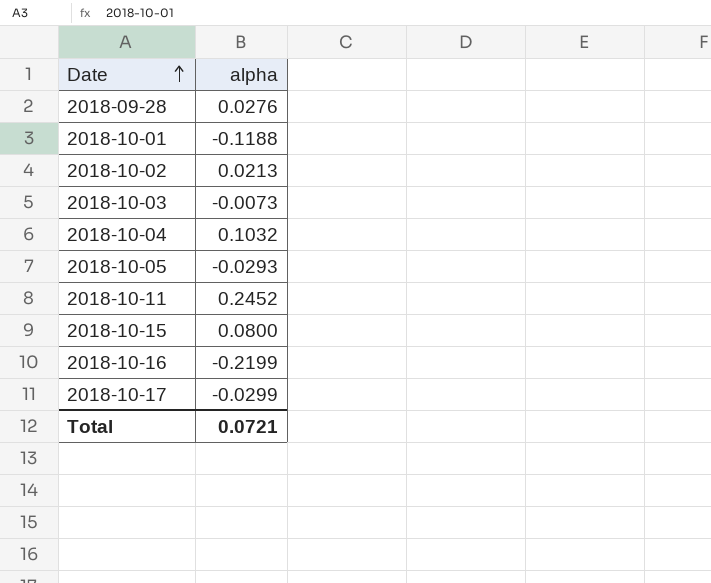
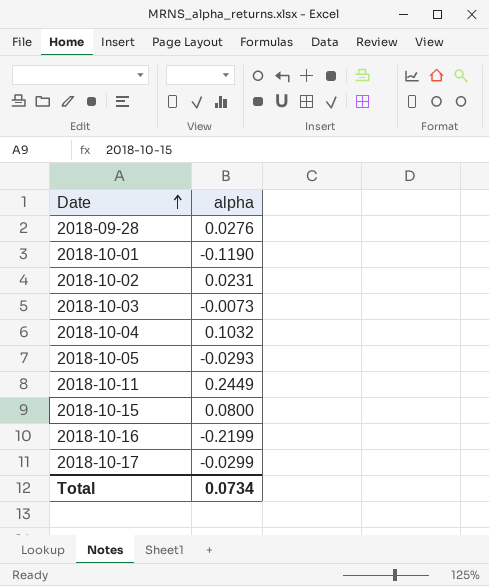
2018-10-01 | alpha: -0.1188 -> -0.1190
2018-10-02 | alpha: 0.0213 -> 0.0231
2018-10-11 | alpha: 0.2452 -> 0.2449
Total | alpha: 0.0721 -> 0.0734

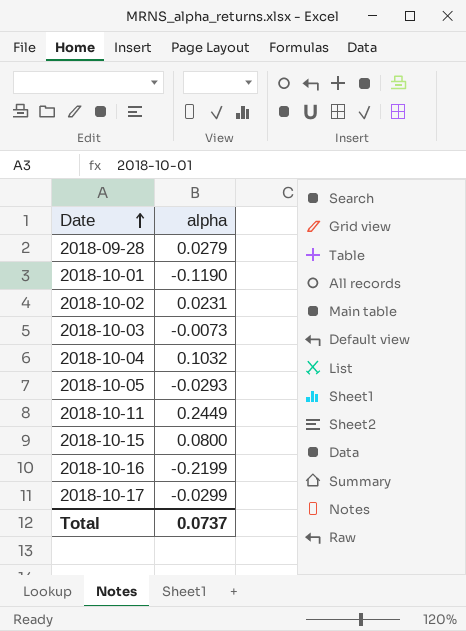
2018-09-28 | alpha: 0.0276 -> 0.0279
Total | alpha: 0.0734 -> 0.0737

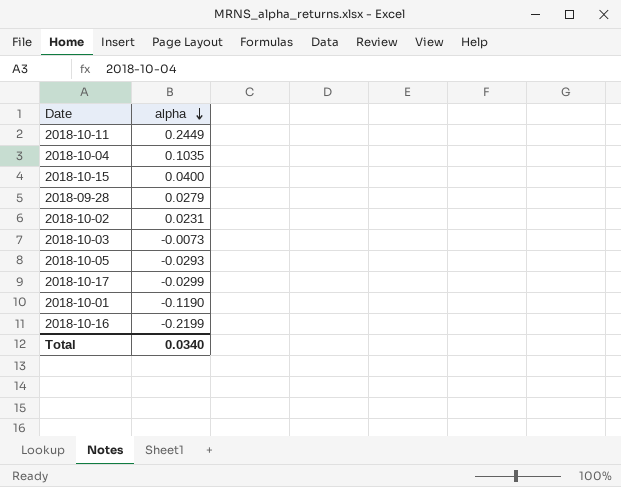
row order: Date ascending -> alpha descending
2018-10-04 | alpha: 0.1032 -> 0.1035
2018-10-15 | alpha: 0.0800 -> 0.0400
Total | alpha: 0.0737 -> 0.0340

